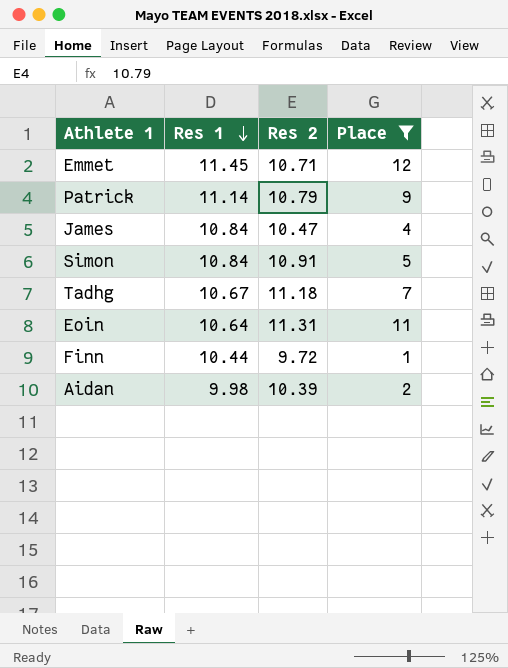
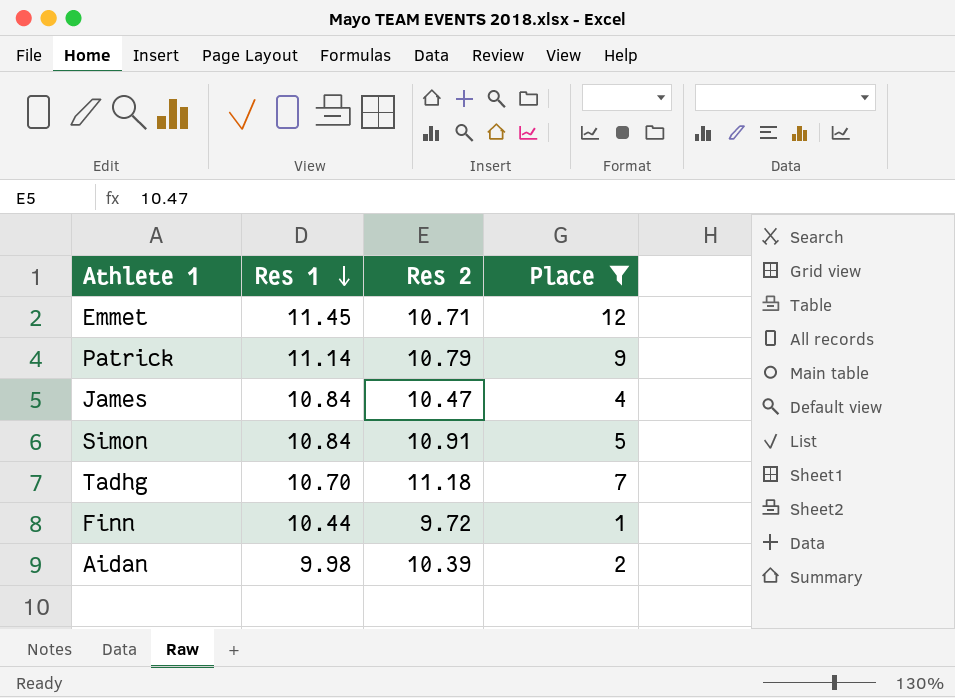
row Eoin: 10.64 | 11.31 | 11 -> none
Tadhg | Res 1: 10.67 -> 10.70

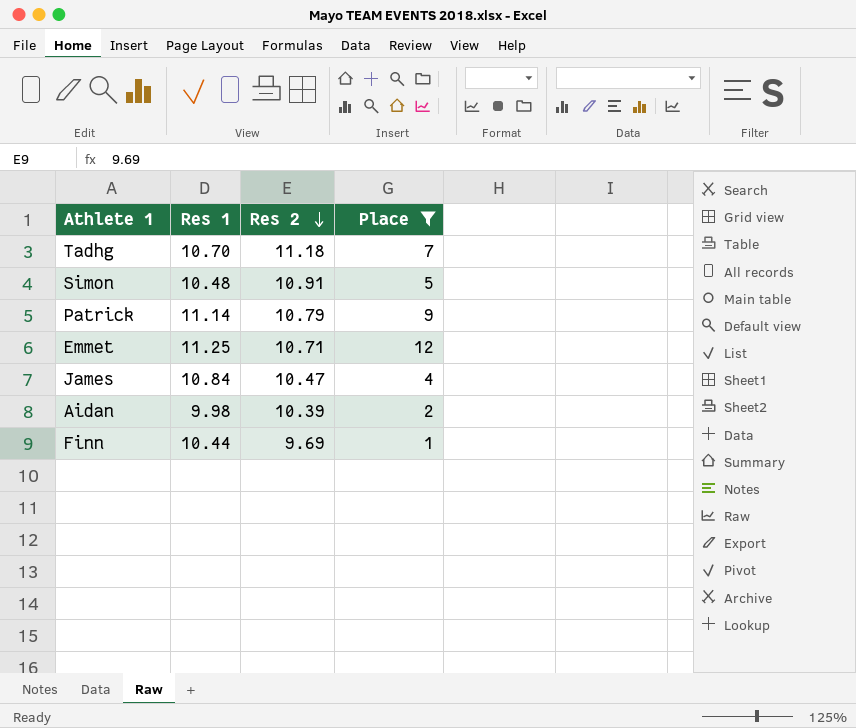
row order: Res 1 descending -> Res 2 descending
Simon | Res 1: 10.84 -> 10.48
Emmet | Res 1: 11.45 -> 11.25
Finn | Res 2: 9.72 -> 9.69

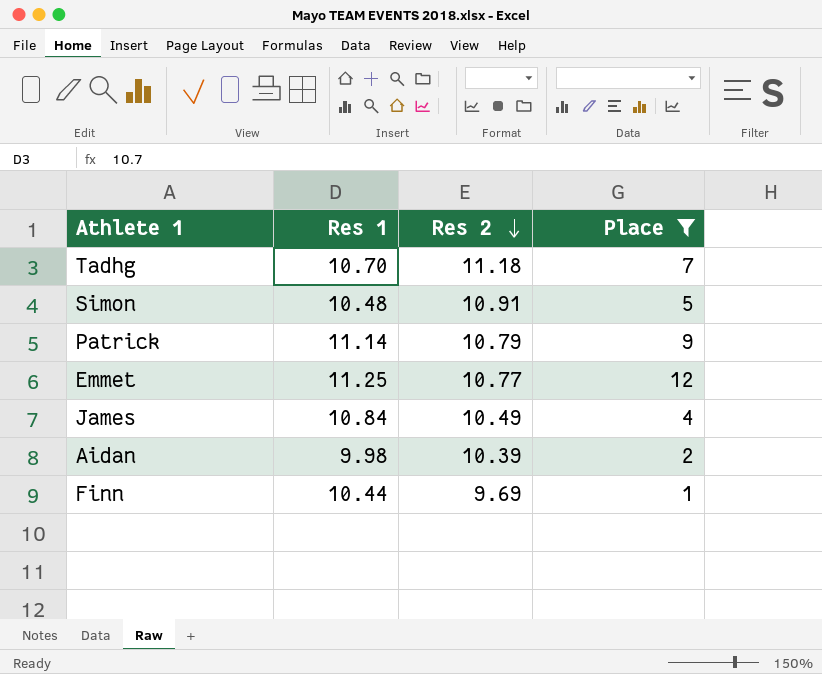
Emmet | Res 2: 10.71 -> 10.77
James | Res 2: 10.47 -> 10.49

